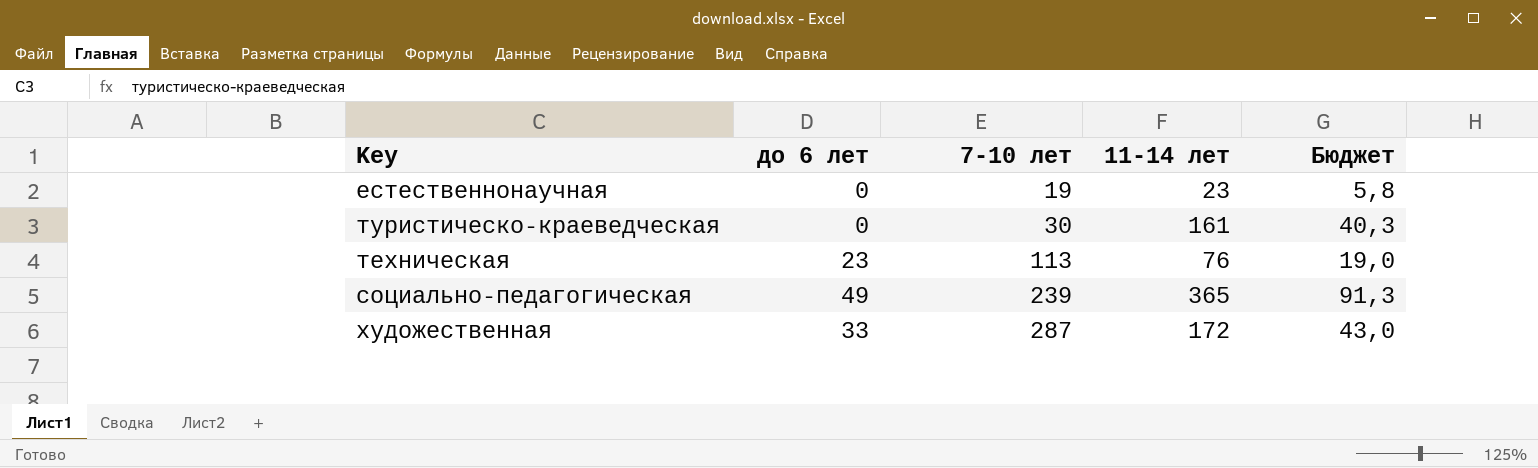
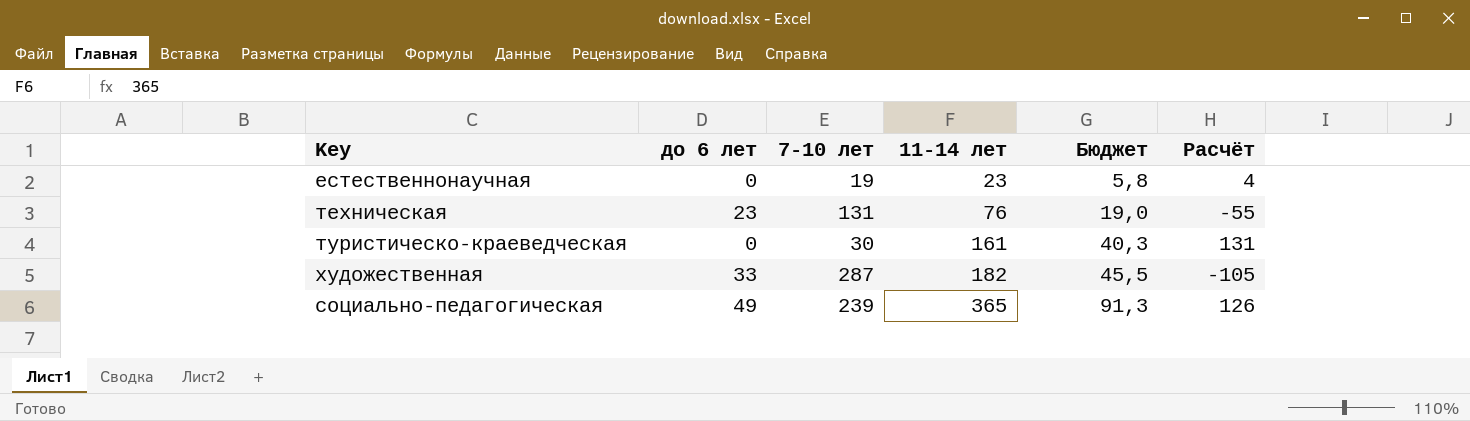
row order: 7-10 лет ascending -> 11-14 лет ascending
column Расчёт | formula: none -> [11-14 лет] - [7-10 лет]
техническая | 7-10 лет: 113 -> 131
художественная | 11-14 лет: 172 -> 182
художественная | Бюджет: 43,0 -> 45,5

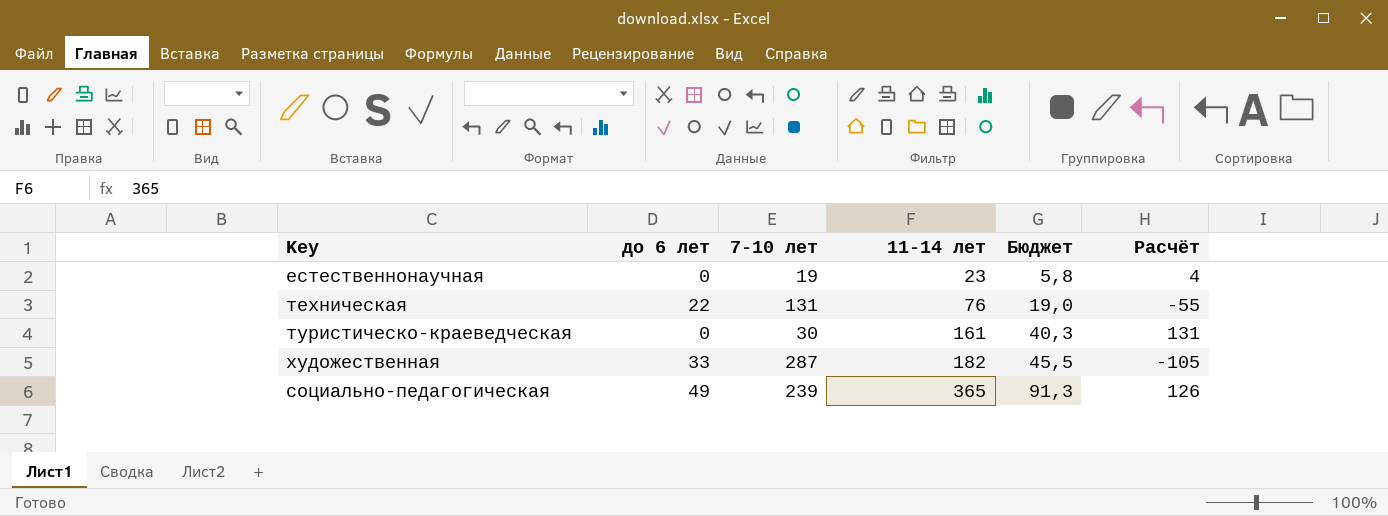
техническая | до 6 лет: 23 -> 22

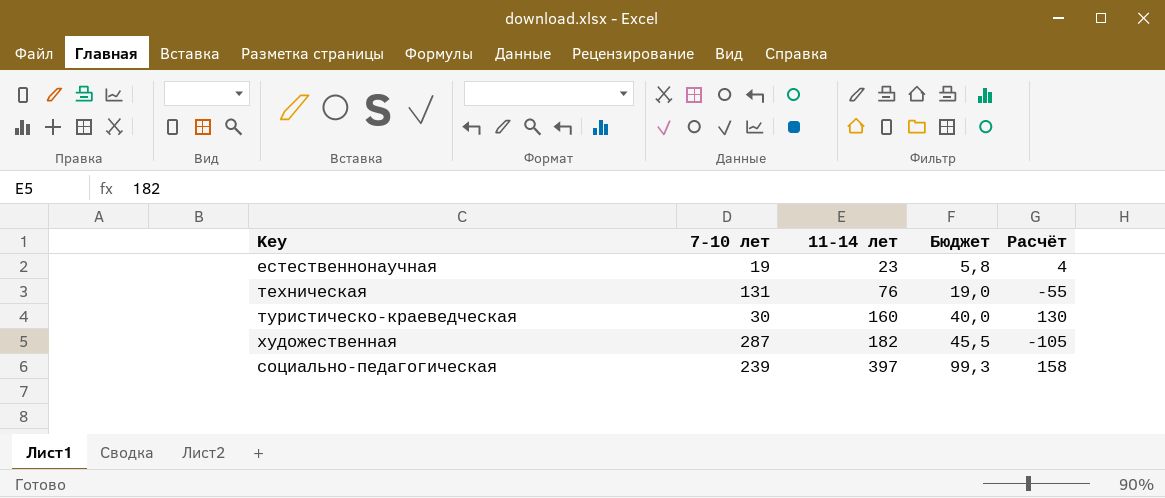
column до 6 лет | position: 2 -> none
туристическо-краеведческая | 11-14 лет: 161 -> 160
туристическо-краеведческая | Бюджет: 40,3 -> 40,0
туристическо-краеведческая | Расчёт: 131 -> 130
социально-педагогическая | 11-14 лет: 365 -> 397
социально-педагогическая | Бюджет: 91,3 -> 99,3
социально-педагогическая | Расчёт: 126 -> 158

